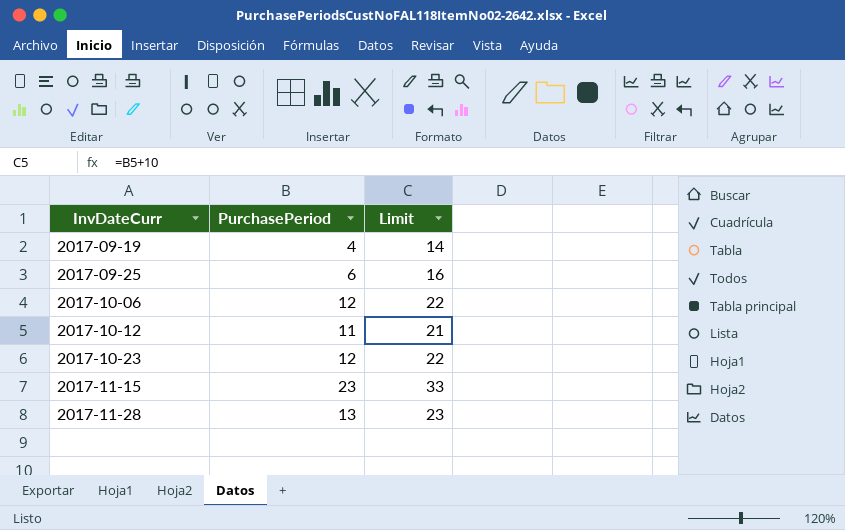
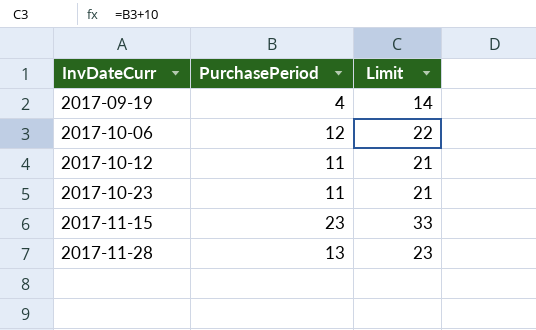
row 2017-09-25: 6 | 16 -> none
2017-10-23 | PurchasePeriod: 12 -> 11
2017-10-23 | Limit: 22 -> 21

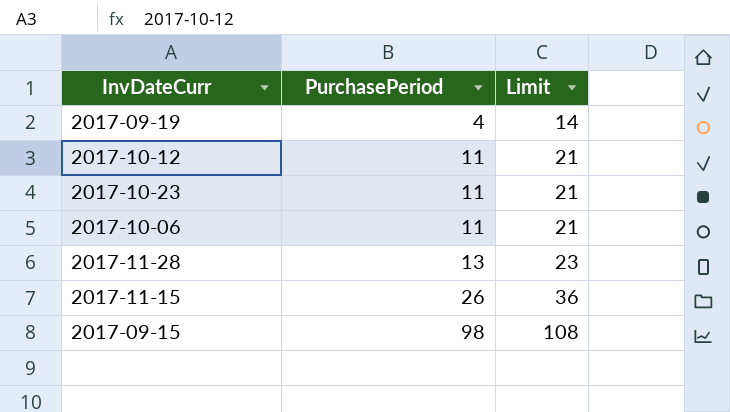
row order: InvDateCurr ascending -> PurchasePeriod ascending
2017-10-06 | PurchasePeriod: 12 -> 11
2017-10-06 | Limit: 22 -> 21
2017-11-15 | PurchasePeriod: 23 -> 26
2017-11-15 | Limit: 33 -> 36
row 2017-09-15: none -> 98 | 108

